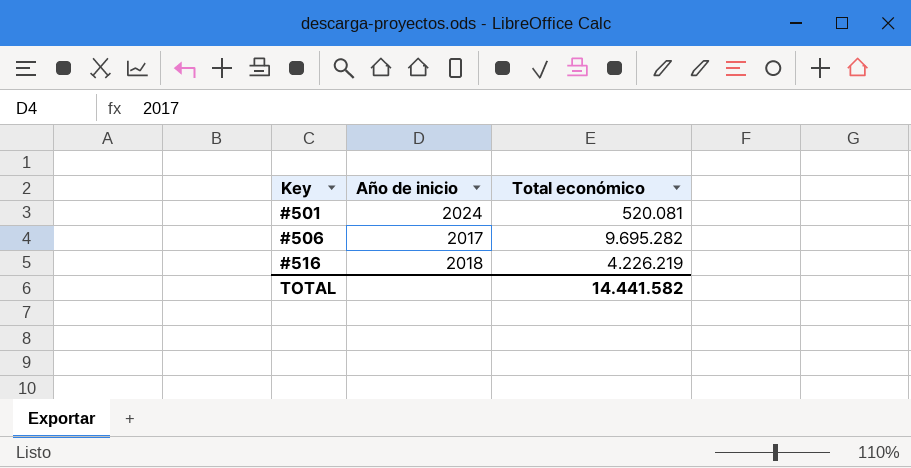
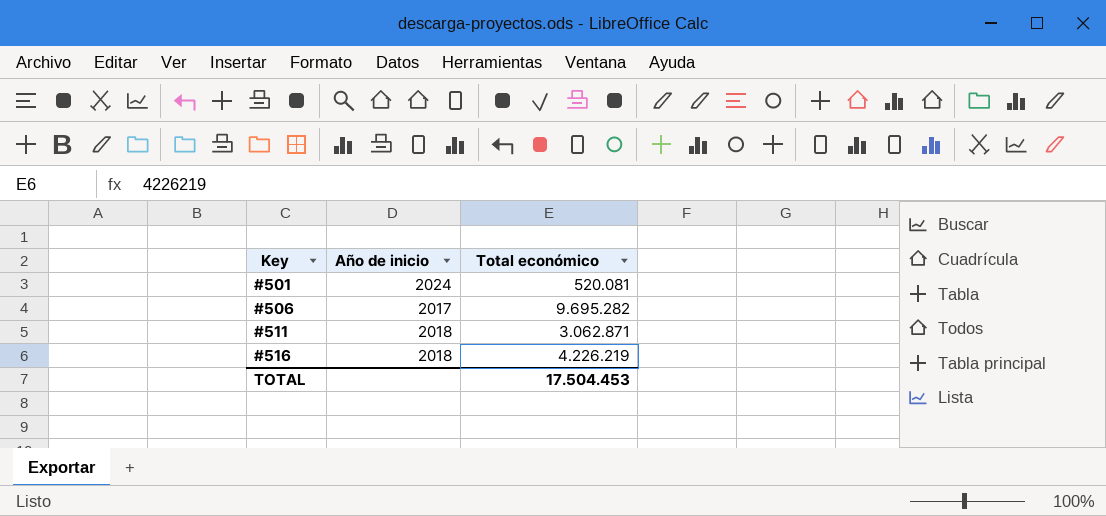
row #511: none -> 2018 | 3.062.871
TOTAL | Total económico: 14.441.582 -> 17.504.453

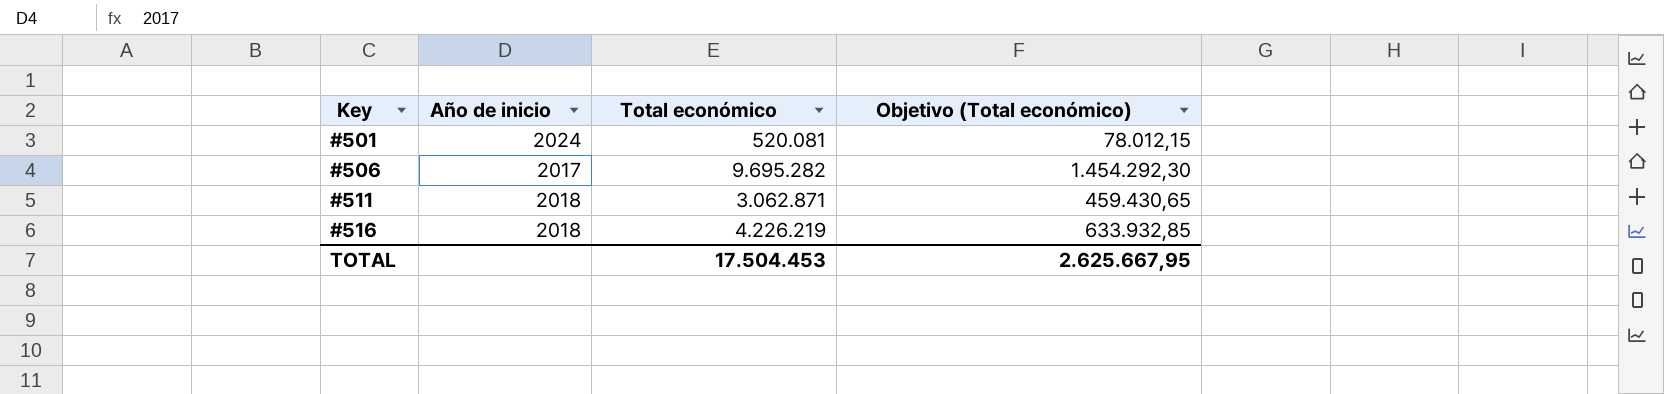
column Objetivo (Total económico) | formula: none -> [Total económico] * 0,15

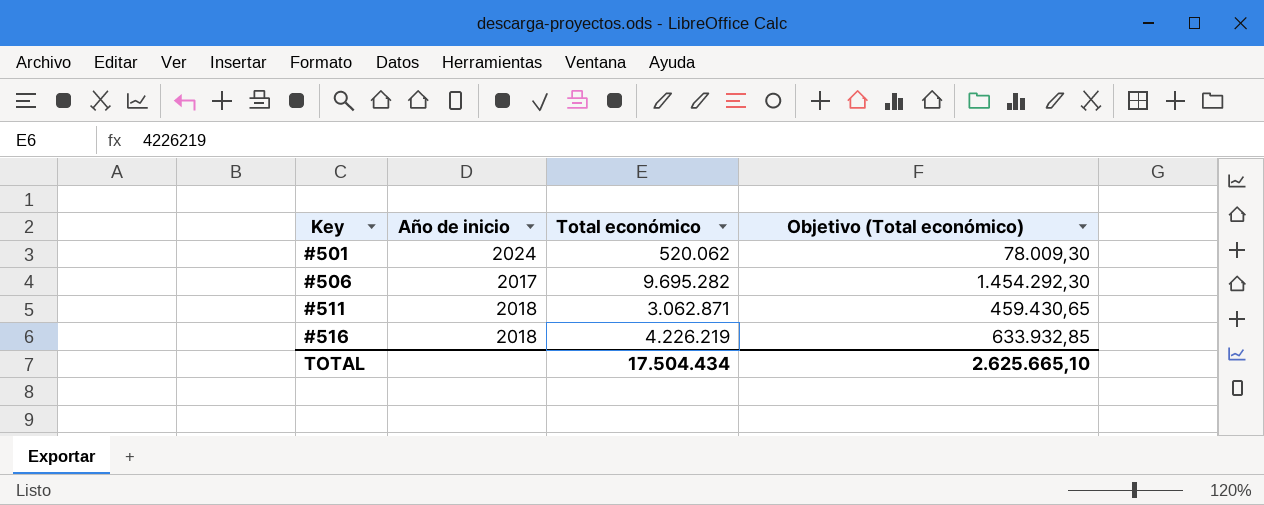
#501 | Total económico: 520.081 -> 520.062
#501 | Objetivo (Total económico): 78.012,15 -> 78.009,30
TOTAL | Total económico: 17.504.453 -> 17.504.434
TOTAL | Objetivo (Total económico): 2.625.667,95 -> 2.625.665,10

